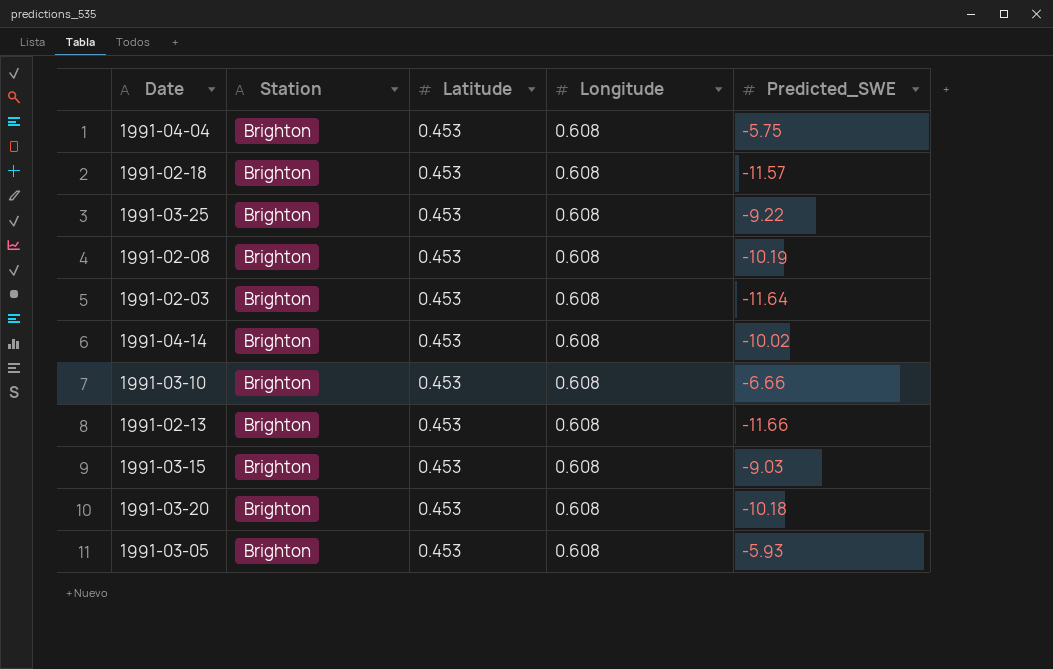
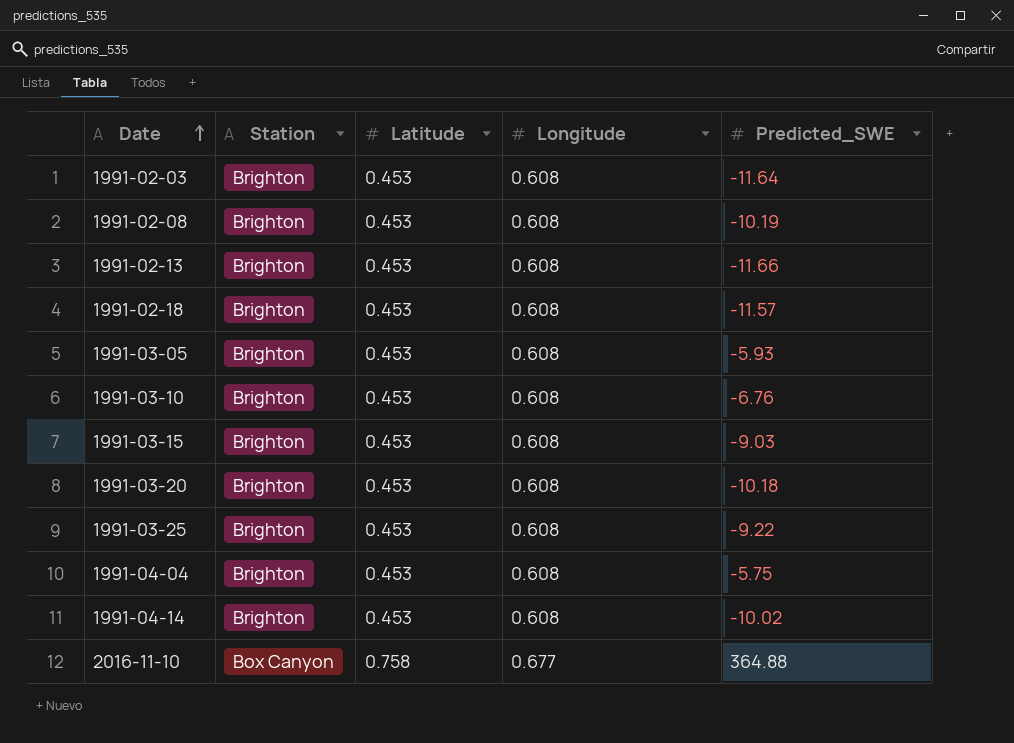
row order: none -> Date ascending
1991-03-10 | Predicted_SWE: -6.66 -> -6.76
row 2016-11-10: none -> Box Canyon | 0.758 | 0.677 | 364.88

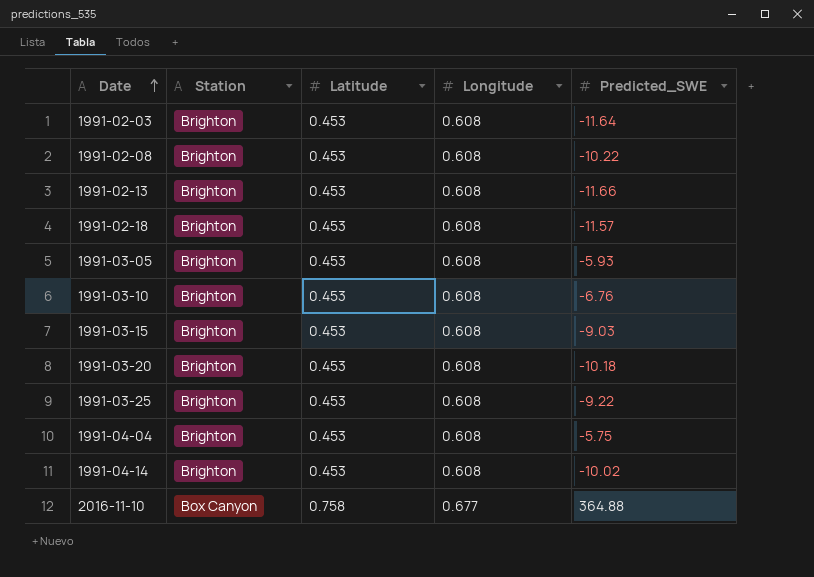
1991-02-08 | Predicted_SWE: -10.19 -> -10.22

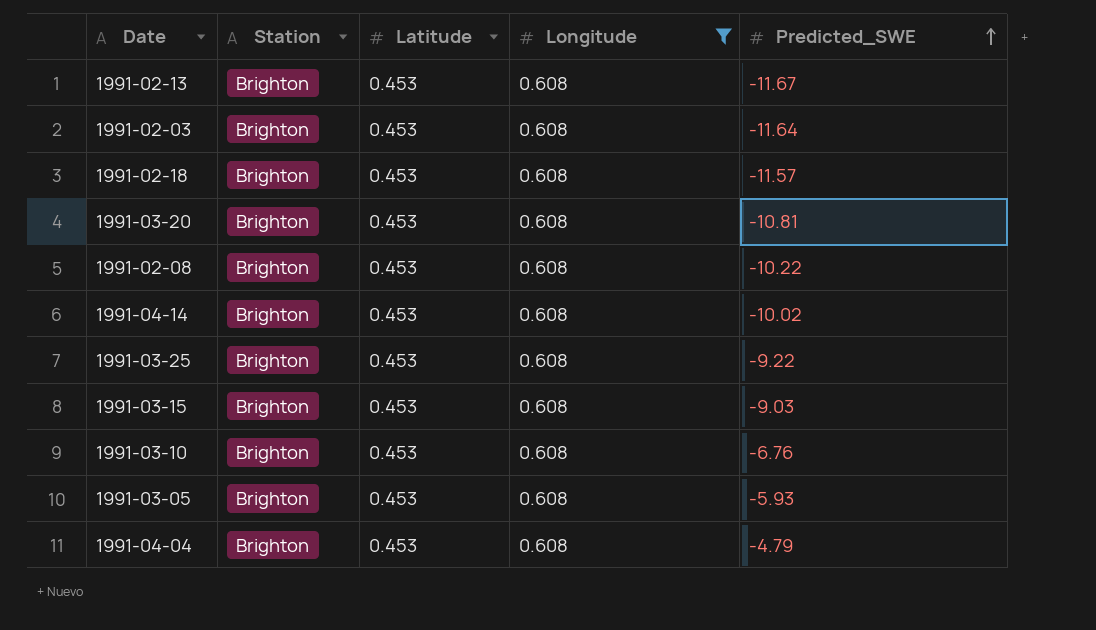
filter: none -> Longitude = 0.608
row order: Date ascending -> Predicted_SWE ascending
1991-02-13 | Predicted_SWE: -11.66 -> -11.67
1991-03-20 | Predicted_SWE: -10.18 -> -10.81
1991-04-04 | Predicted_SWE: -5.75 -> -4.79

